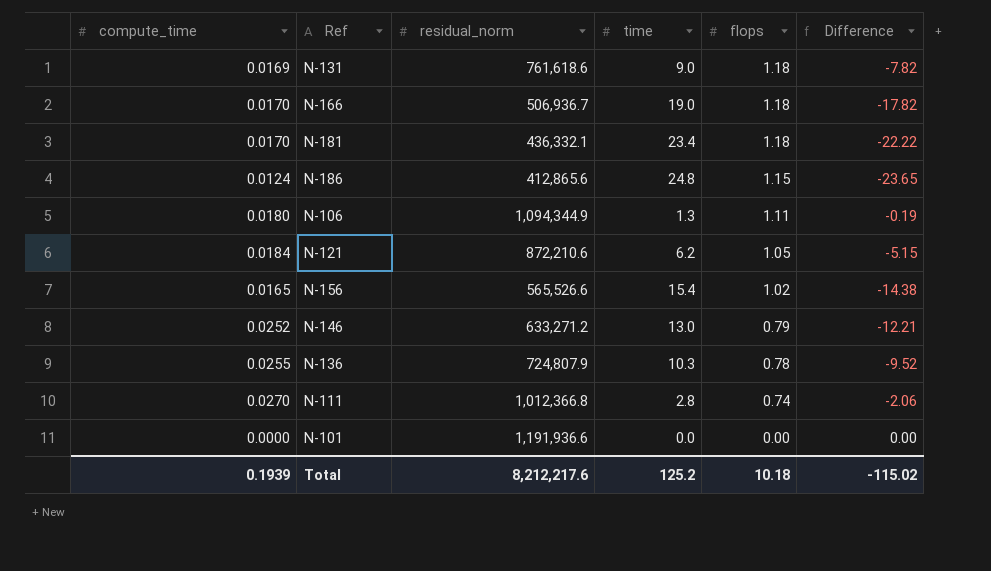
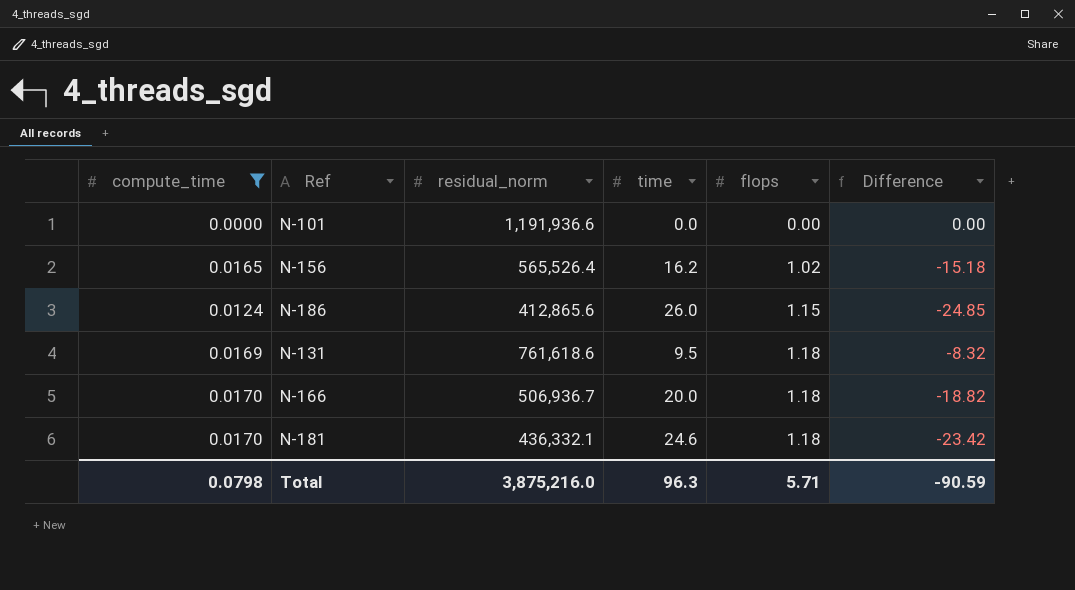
filter: none -> compute_time <= 0.0170
row order: flops descending -> flops ascending
N-156 | residual_norm: 565,526.6 -> 565,526.4
N-156 | time: 15.4 -> 16.2
N-156 | Difference: -14.38 -> -15.18
N-186 | time: 24.8 -> 26.0
N-186 | Difference: -23.65 -> -24.85
N-131 | time: 9.0 -> 9.5
N-131 | Difference: -7.82 -> -8.32
N-166 | time: 19.0 -> 20.0
N-166 | Difference: -17.82 -> -18.82
N-181 | time: 23.4 -> 24.6
N-181 | Difference: -22.22 -> -23.42
Total | compute_time: 0.1939 -> 0.0798
Total | residual_norm: 8,212,217.6 -> 3,875,216.0
Total | time: 125.2 -> 96.3
Total | flops: 10.18 -> 5.71
Total | Difference: -115.02 -> -90.59

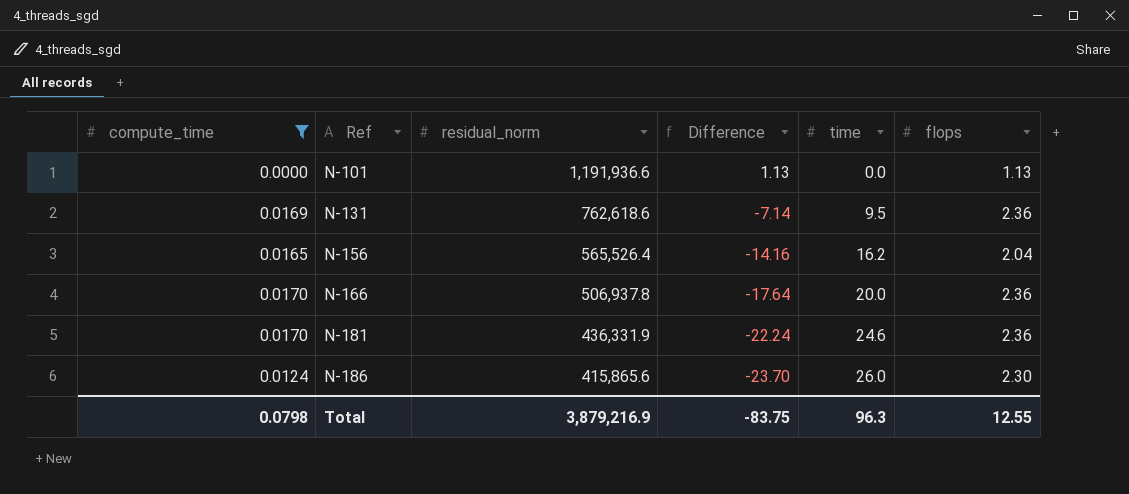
row order: flops ascending -> Ref ascending
column Difference | position: 6 -> 4
N-101 | Difference: 0.00 -> 1.13
N-101 | flops: 0.00 -> 1.13
N-131 | residual_norm: 761,618.6 -> 762,618.6
N-131 | Difference: -8.32 -> -7.14
N-131 | flops: 1.18 -> 2.36
N-156 | Difference: -15.18 -> -14.16
N-156 | flops: 1.02 -> 2.04
N-166 | residual_norm: 506,936.7 -> 506,937.8
N-166 | Difference: -18.82 -> -17.64
N-166 | flops: 1.18 -> 2.36
N-181 | residual_norm: 436,332.1 -> 436,331.9
N-181 | Difference: -23.42 -> -22.24
N-181 | flops: 1.18 -> 2.36
N-186 | residual_norm: 412,865.6 -> 415,865.6
N-186 | Difference: -24.85 -> -23.70
N-186 | flops: 1.15 -> 2.30
Total | residual_norm: 3,875,216.0 -> 3,879,216.9
Total | Difference: -90.59 -> -83.75
Total | flops: 5.71 -> 12.55

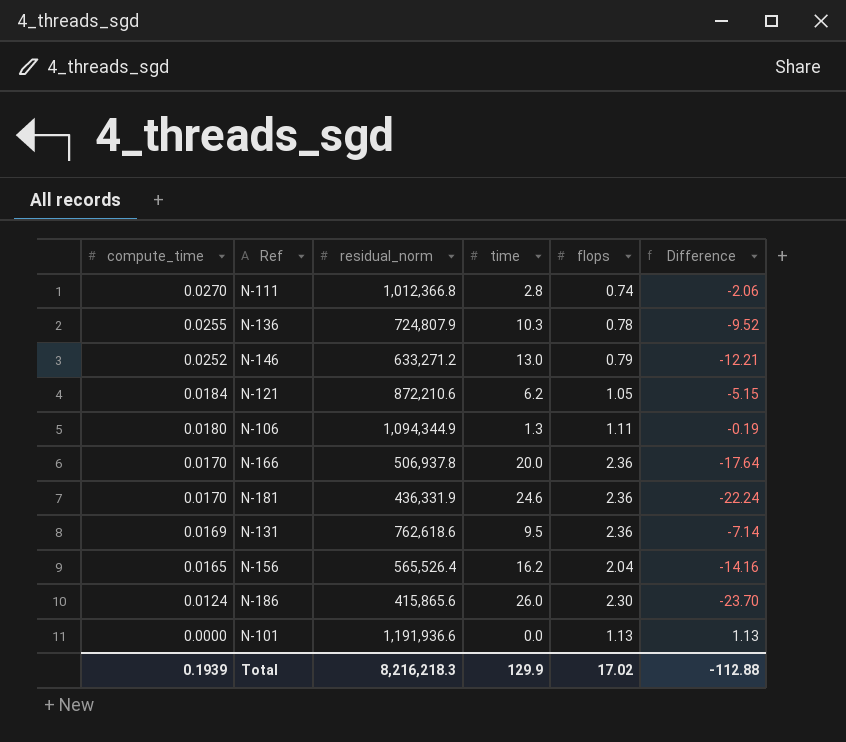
filter: compute_time <= 0.0170 -> none
row order: Ref ascending -> compute_time descending
column Difference | position: 4 -> 6
Total | compute_time: 0.0798 -> 0.1939
Total | residual_norm: 3,879,216.9 -> 8,216,218.3
Total | time: 96.3 -> 129.9
Total | flops: 12.55 -> 17.02
Total | Difference: -83.75 -> -112.88

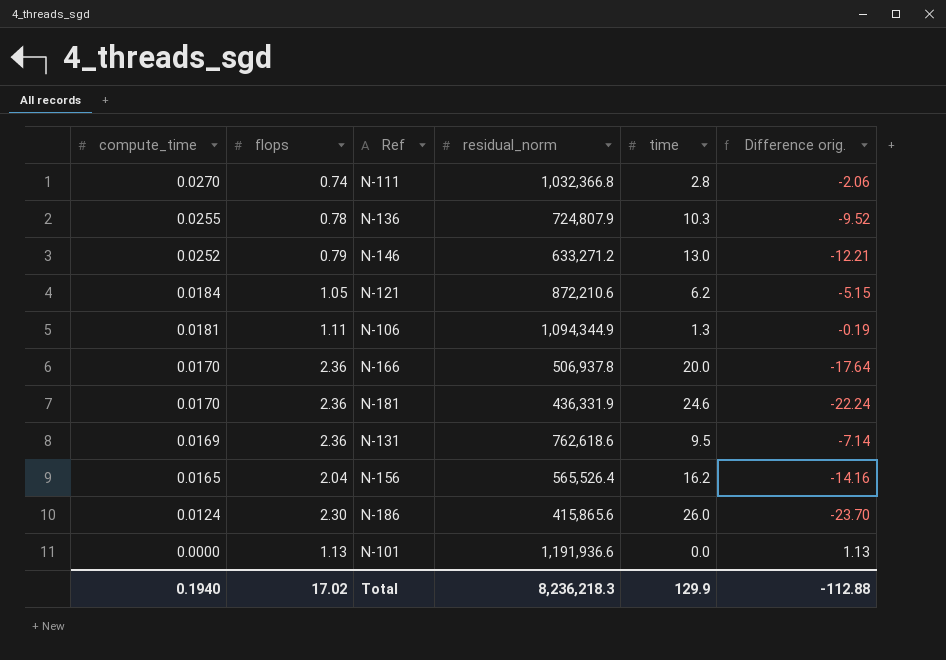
column flops | position: 5 -> 2
column name: Difference -> Difference orig.
N-111 | residual_norm: 1,012,366.8 -> 1,032,366.8
N-106 | compute_time: 0.0180 -> 0.0181
Total | compute_time: 0.1939 -> 0.1940
Total | residual_norm: 8,216,218.3 -> 8,236,218.3

